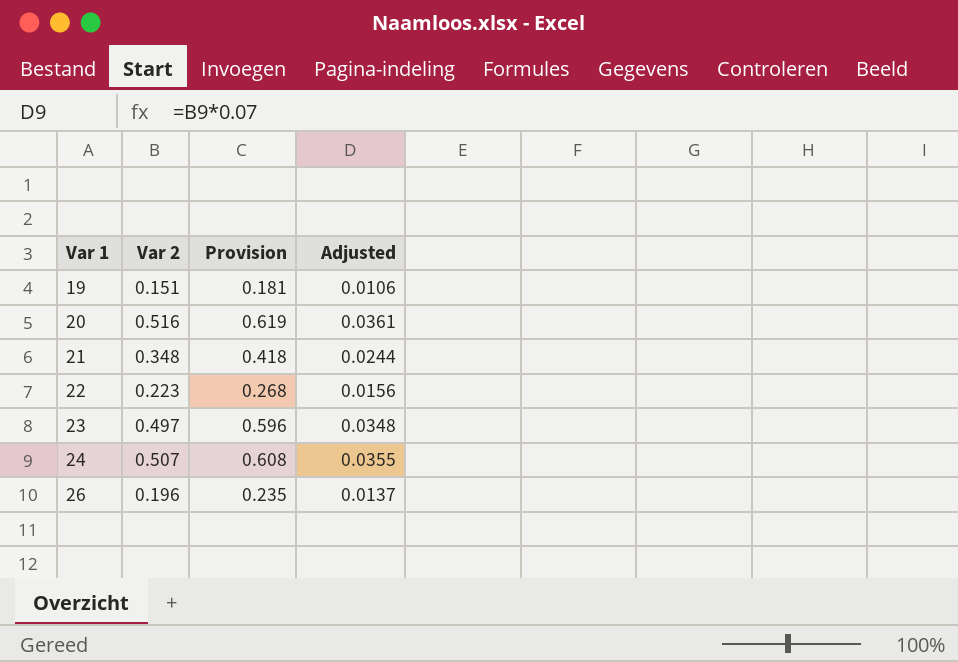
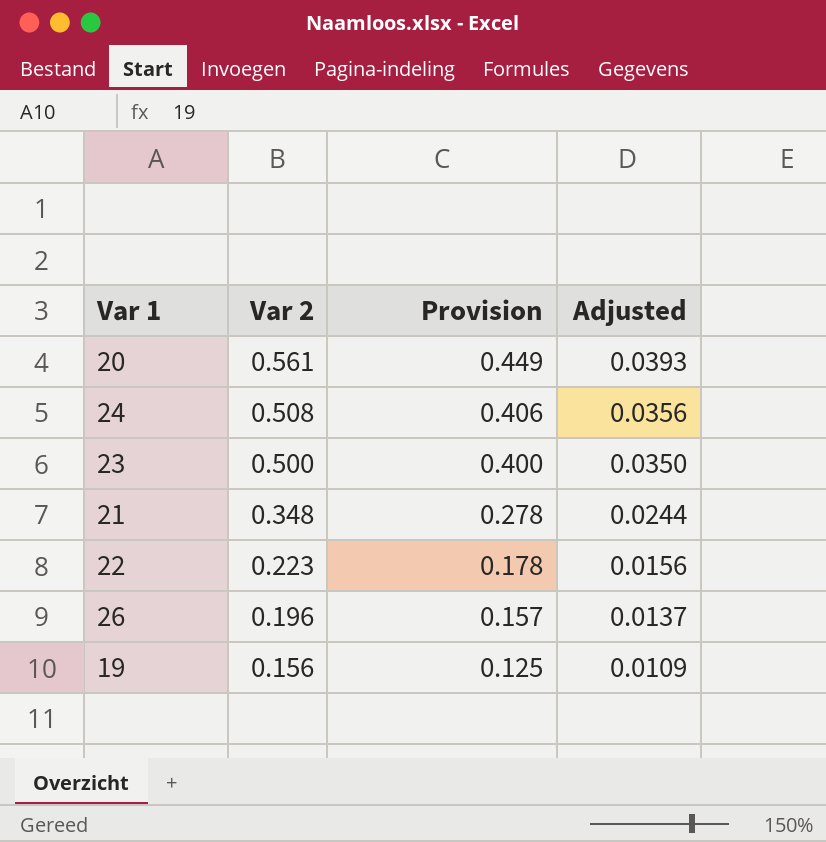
row order: Var 1 ascending -> Var 2 descending
column Provision | formula: [Var 2] * 1.2 -> [Var 2] * 0.8
20 | Var 2: 0.516 -> 0.561
20 | Adjusted: 0.0361 -> 0.0393
24 | Var 2: 0.507 -> 0.508
24 | Adjusted: 0.0355 -> 0.0356
23 | Var 2: 0.497 -> 0.500
23 | Adjusted: 0.0348 -> 0.0350
19 | Var 2: 0.151 -> 0.156
19 | Adjusted: 0.0106 -> 0.0109

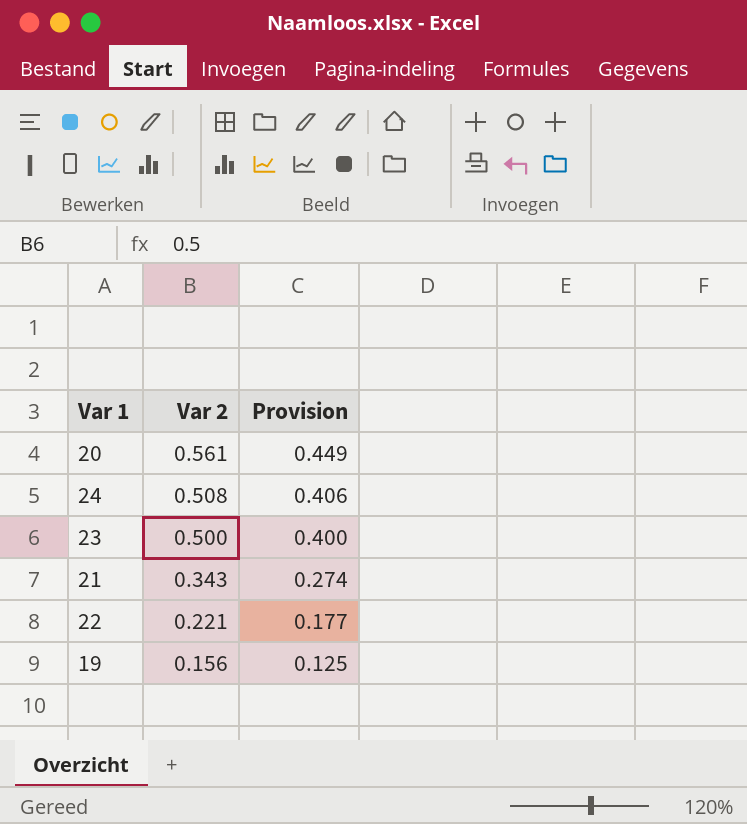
column Adjusted | formula: [Var 2] * 0.07 -> none
row 26: 0.196 | 0.157 | 0.0137 -> none
21 | Var 2: 0.348 -> 0.343
21 | Provision: 0.278 -> 0.274
22 | Var 2: 0.223 -> 0.221
22 | Provision: 0.178 -> 0.177

